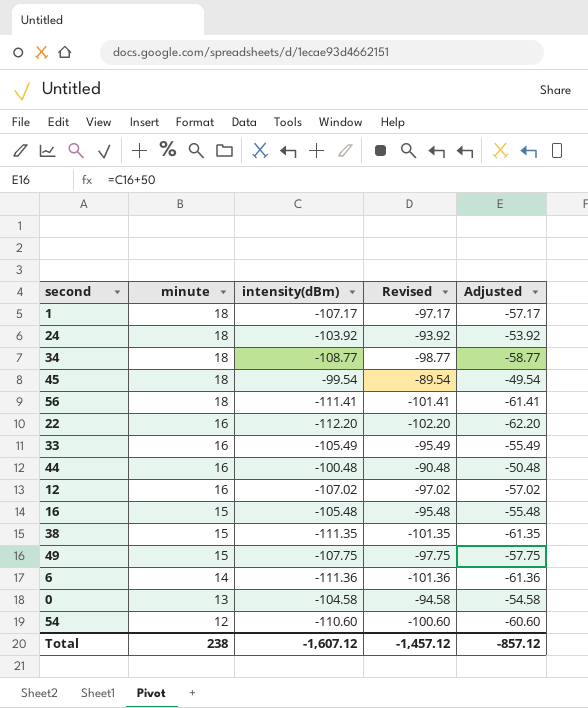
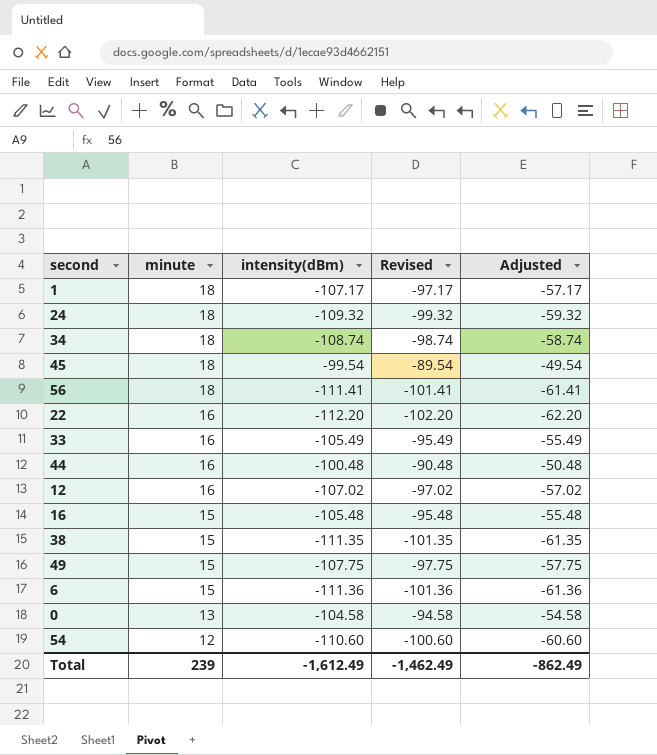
24 | intensity(dBm): -103.92 -> -109.32
24 | Revised: -93.92 -> -99.32
24 | Adjusted: -53.92 -> -59.32
34 | intensity(dBm): -108.77 -> -108.74
34 | Revised: -98.77 -> -98.74
34 | Adjusted: -58.77 -> -58.74
6 | minute: 14 -> 15
Total | minute: 238 -> 239
Total | intensity(dBm): -1,607.12 -> -1,612.49
Total | Revised: -1,457.12 -> -1,462.49
Total | Adjusted: -857.12 -> -862.49

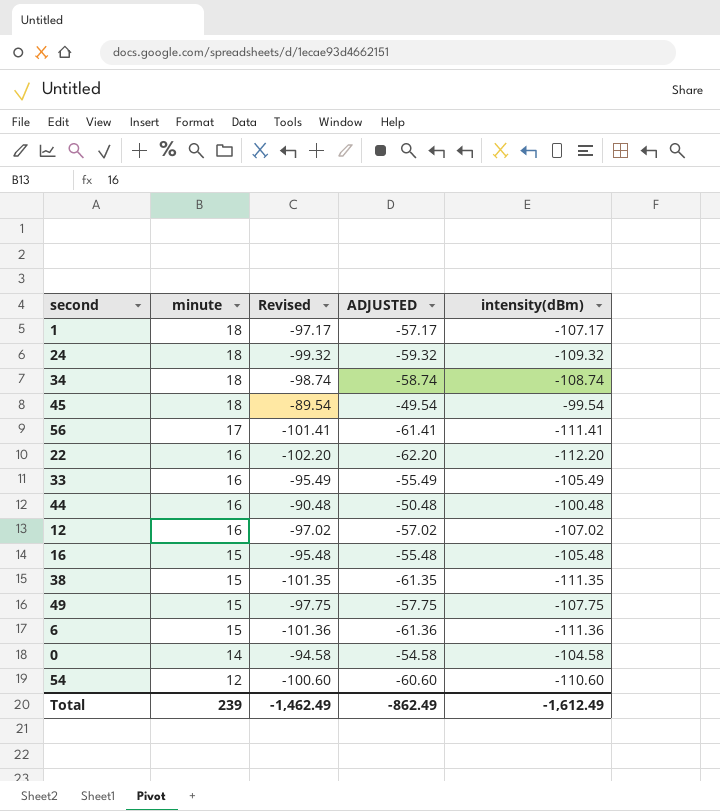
column name: Adjusted -> ADJUSTED
column intensity(dBm) | position: 3 -> 5
56 | minute: 18 -> 17
0 | minute: 13 -> 14

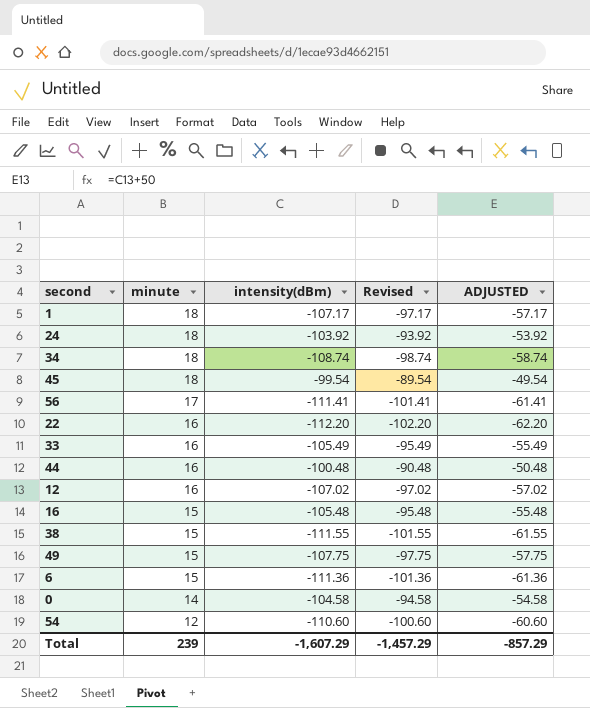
column intensity(dBm) | position: 5 -> 3
24 | intensity(dBm): -109.32 -> -103.92
24 | Revised: -99.32 -> -93.92
24 | ADJUSTED: -59.32 -> -53.92
38 | intensity(dBm): -111.35 -> -111.55
38 | Revised: -101.35 -> -101.55
38 | ADJUSTED: -61.35 -> -61.55
Total | intensity(dBm): -1,612.49 -> -1,607.29
Total | Revised: -1,462.49 -> -1,457.29
Total | ADJUSTED: -862.49 -> -857.29

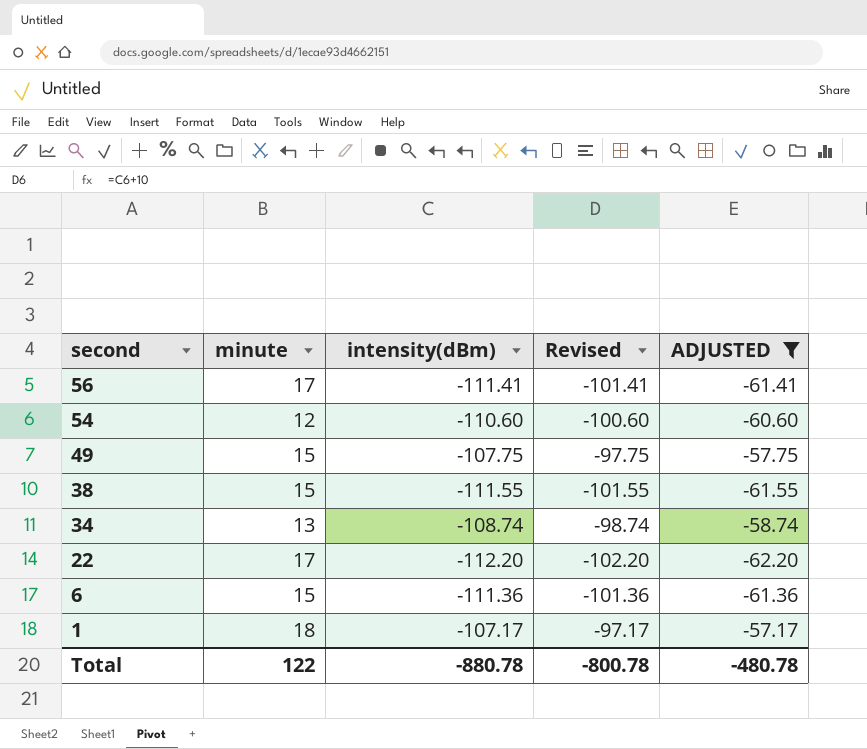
filter: none -> ADJUSTED <= -57.17
row order: minute descending -> second descending
34 | minute: 18 -> 13
22 | minute: 16 -> 17
Total | minute: 239 -> 122
Total | intensity(dBm): -1,607.29 -> -880.78
Total | Revised: -1,457.29 -> -800.78
Total | ADJUSTED: -857.29 -> -480.78

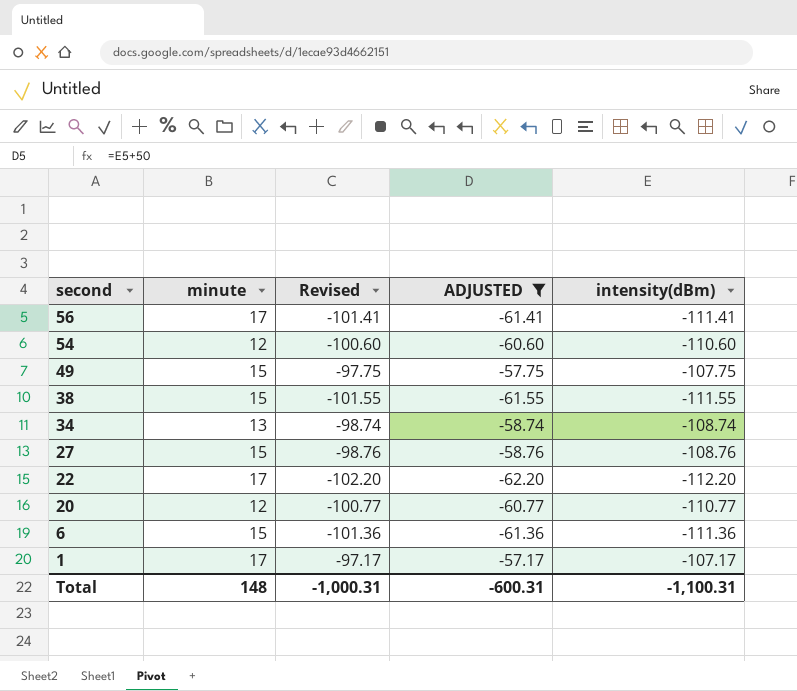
column intensity(dBm) | position: 3 -> 5
row 27: none -> 15 | -98.76 | -58.76 | -108.76
row 20: none -> 12 | -100.77 | -60.77 | -110.77
1 | minute: 18 -> 17
Total | minute: 122 -> 148
Total | Revised: -800.78 -> -1,000.31
Total | ADJUSTED: -480.78 -> -600.31
Total | intensity(dBm): -880.78 -> -1,100.31

